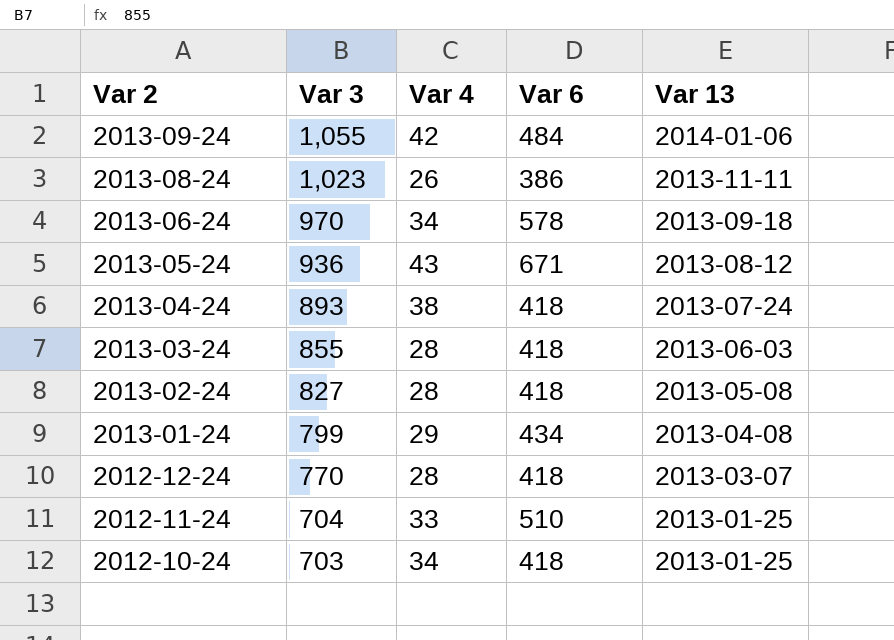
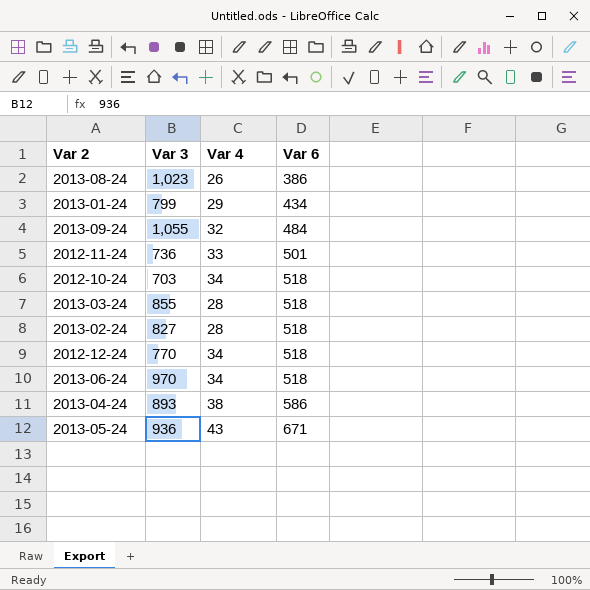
row order: Var 2 descending -> Var 6 ascending
column Var 13 | position: 5 -> none
2013-09-24 | Var 4: 42 -> 32
2012-11-24 | Var 3: 704 -> 736
2012-11-24 | Var 6: 510 -> 501
2012-10-24 | Var 6: 418 -> 518
2013-03-24 | Var 6: 418 -> 518
2013-02-24 | Var 6: 418 -> 518
2012-12-24 | Var 4: 28 -> 34
2012-12-24 | Var 6: 418 -> 518
2013-06-24 | Var 6: 578 -> 518
2013-04-24 | Var 6: 418 -> 586

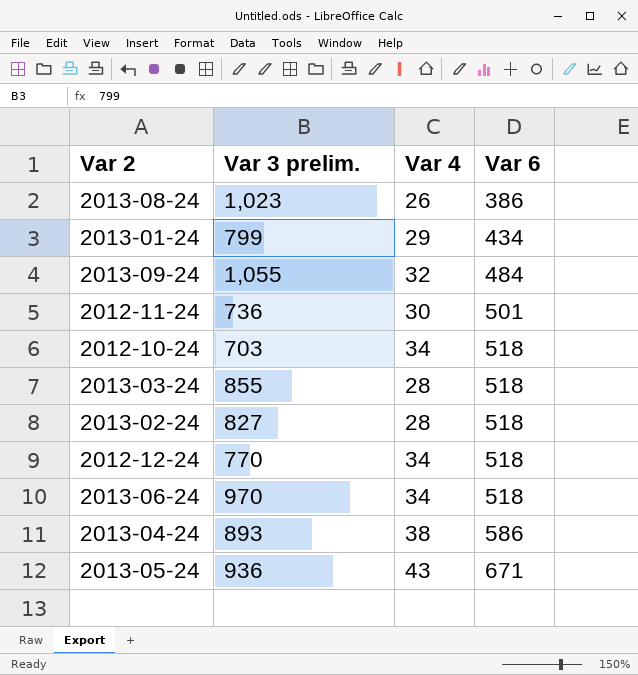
column name: Var 3 -> Var 3 prelim.
2012-11-24 | Var 4: 33 -> 30

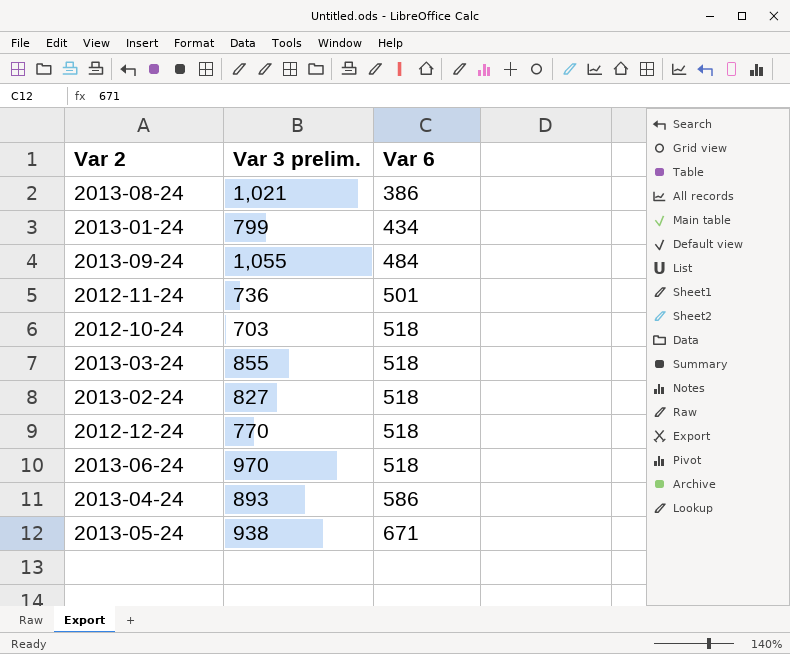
column Var 4 | position: 3 -> none
2013-08-24 | Var 3 prelim.: 1,023 -> 1,021
2013-05-24 | Var 3 prelim.: 936 -> 938

